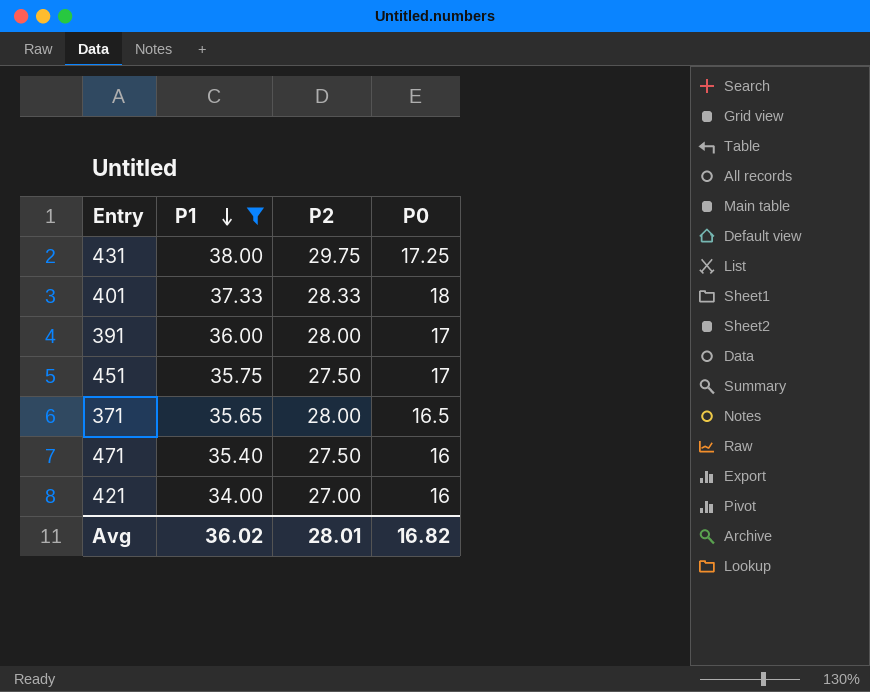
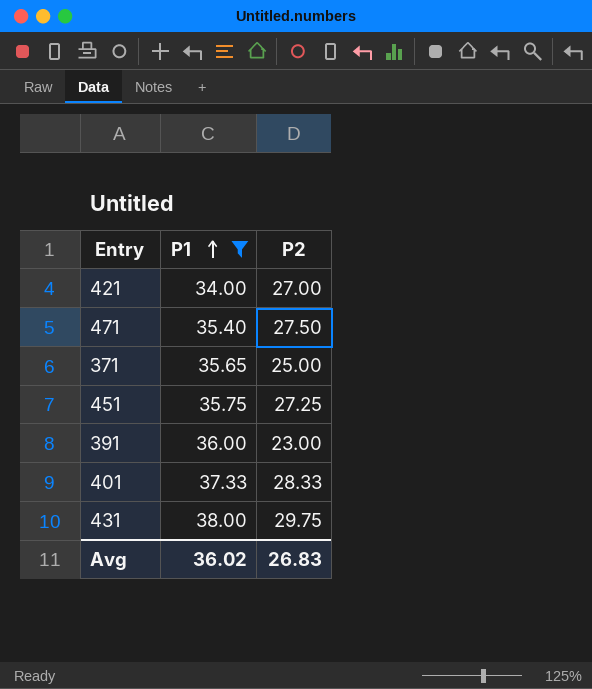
row order: P1 descending -> P1 ascending
column P0 | position: 4 -> none
371 | P2: 28.00 -> 25.00
451 | P2: 27.50 -> 27.25
391 | P2: 28.00 -> 23.00
Avg | P2: 28.01 -> 26.83

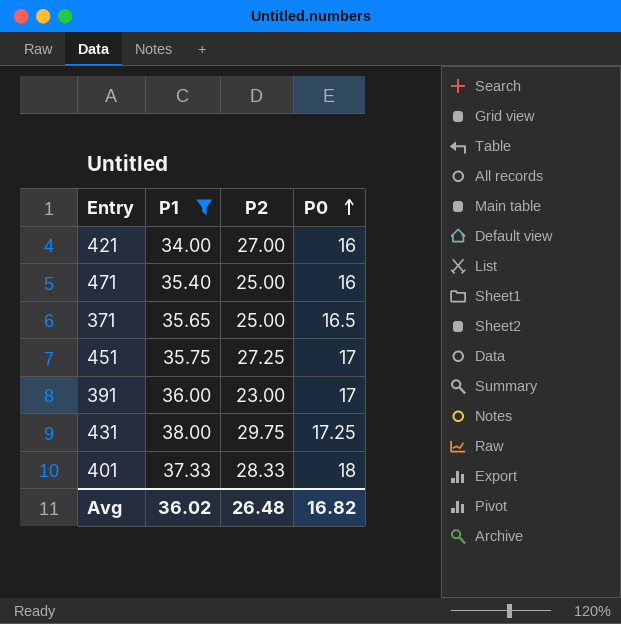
row order: P1 ascending -> P0 ascending
column P0 | position: none -> 4
471 | P2: 27.50 -> 25.00
Avg | P2: 26.83 -> 26.48

